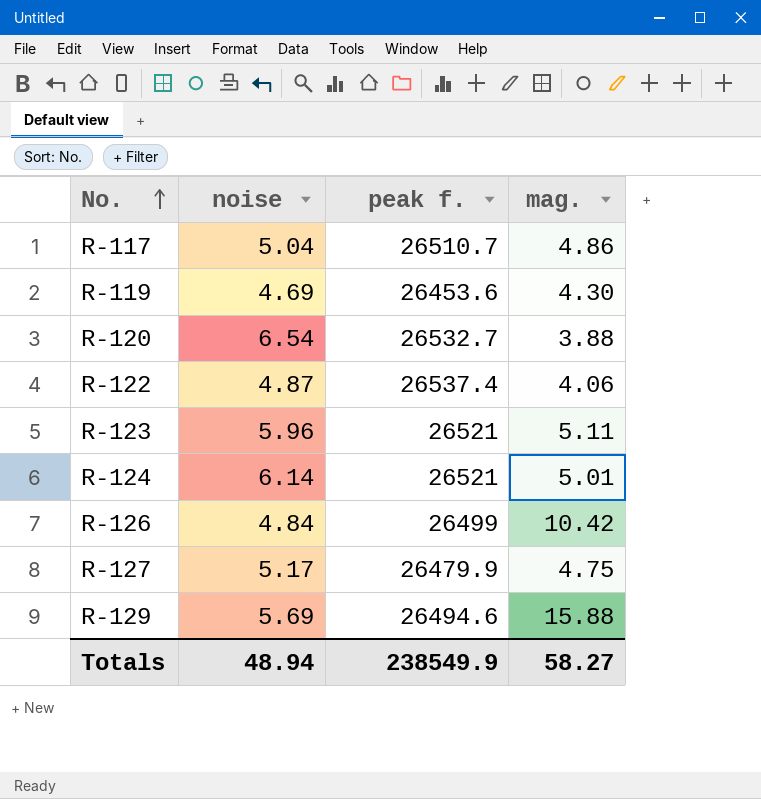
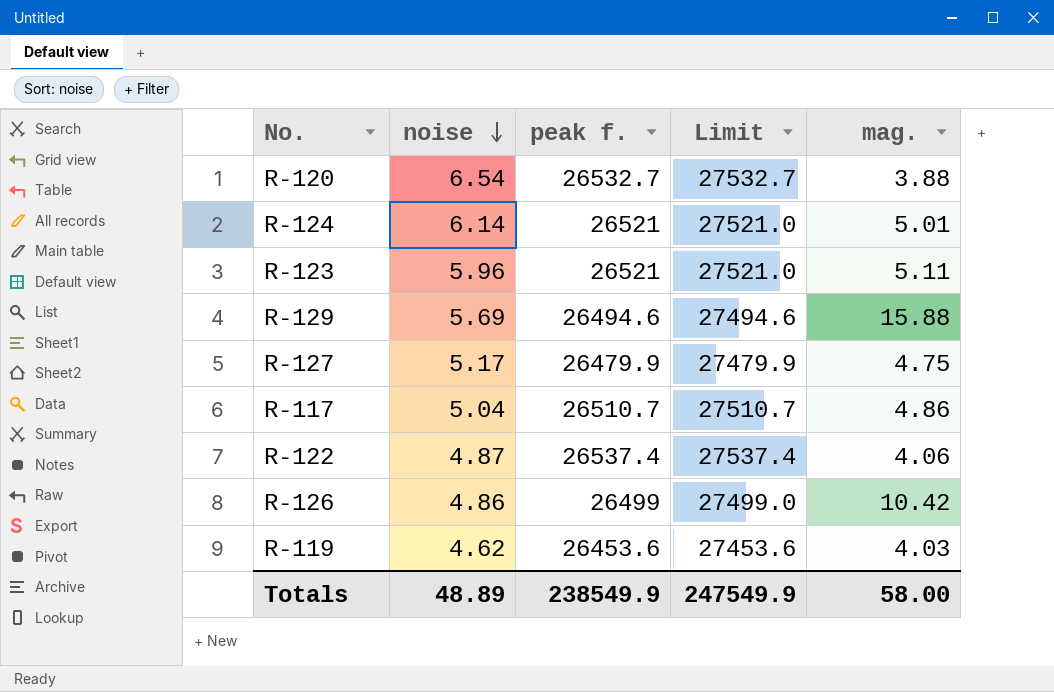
row order: No. ascending -> noise descending
column Limit | formula: none -> [peak f.] + 1000
R-126 | noise: 4.84 -> 4.86
R-119 | noise: 4.69 -> 4.62
R-119 | mag.: 4.30 -> 4.03
Totals | noise: 48.94 -> 48.89
Totals | mag.: 58.27 -> 58.00

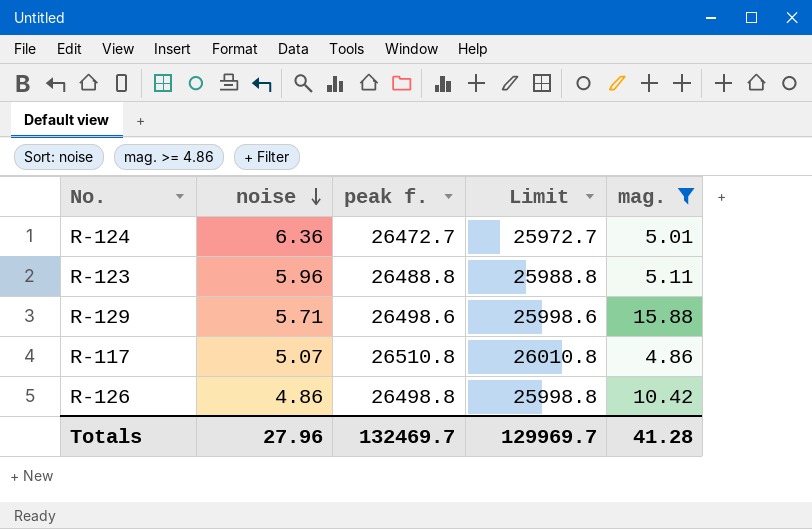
filter: none -> mag. >= 4.86
column Limit | formula: [peak f.] + 1000 -> [peak f.] - 500
R-124 | noise: 6.14 -> 6.36
R-124 | peak f.: 26521 -> 26472.7
R-123 | peak f.: 26521 -> 26488.8
R-129 | noise: 5.69 -> 5.71
R-129 | peak f.: 26494.6 -> 26498.6
R-117 | noise: 5.04 -> 5.07
R-117 | peak f.: 26510.7 -> 26510.8
R-126 | peak f.: 26499 -> 26498.8
Totals | noise: 48.89 -> 27.96
Totals | peak f.: 238549.9 -> 132469.7
Totals | Limit: 247549.9 -> 129969.7
Totals | mag.: 58.00 -> 41.28

